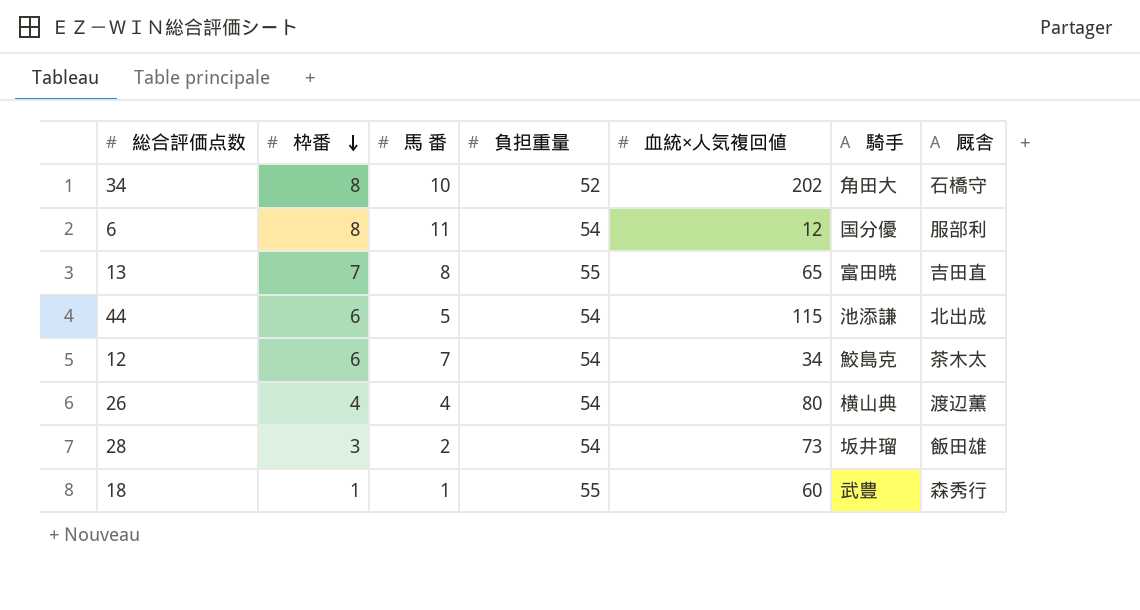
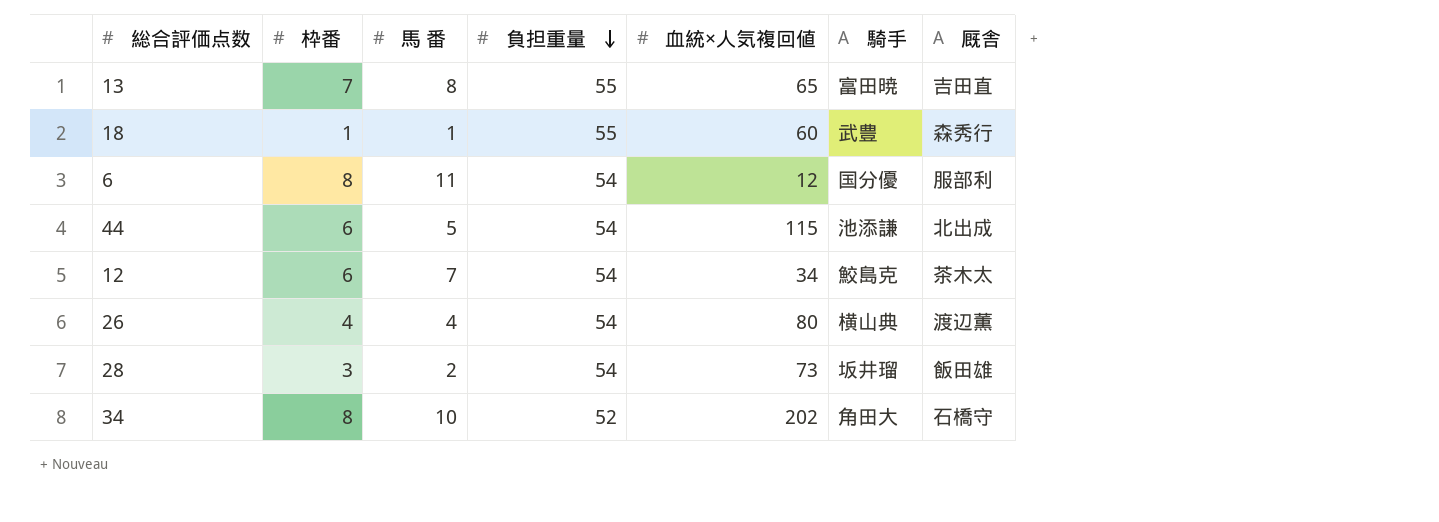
row order: 枠番 descending -> 負担重量 descending

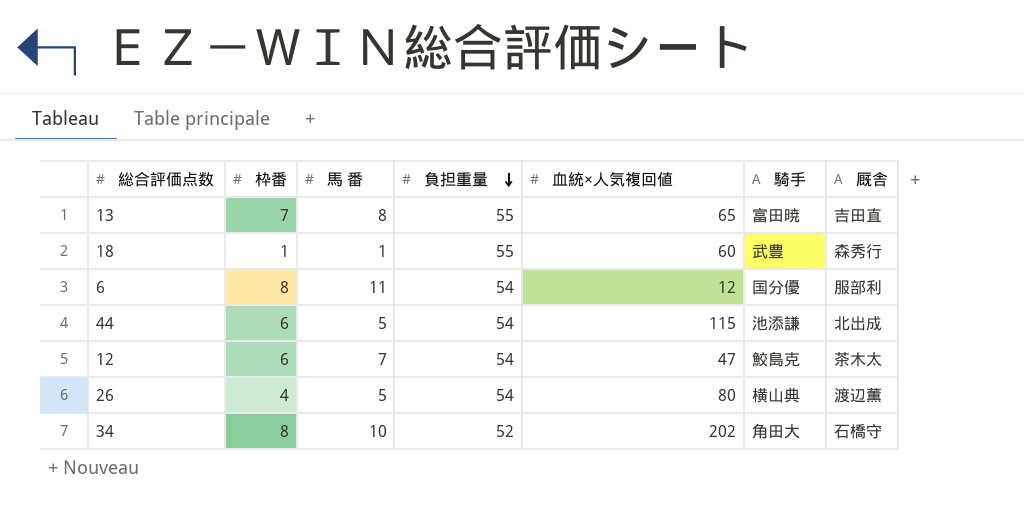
row 28: 3 | 2 | 54 | 73 | 坂井瑠 | 飯田雄 -> none
12 | 血統×人気複回値: 34 -> 47
26 | 馬 番: 4 -> 5

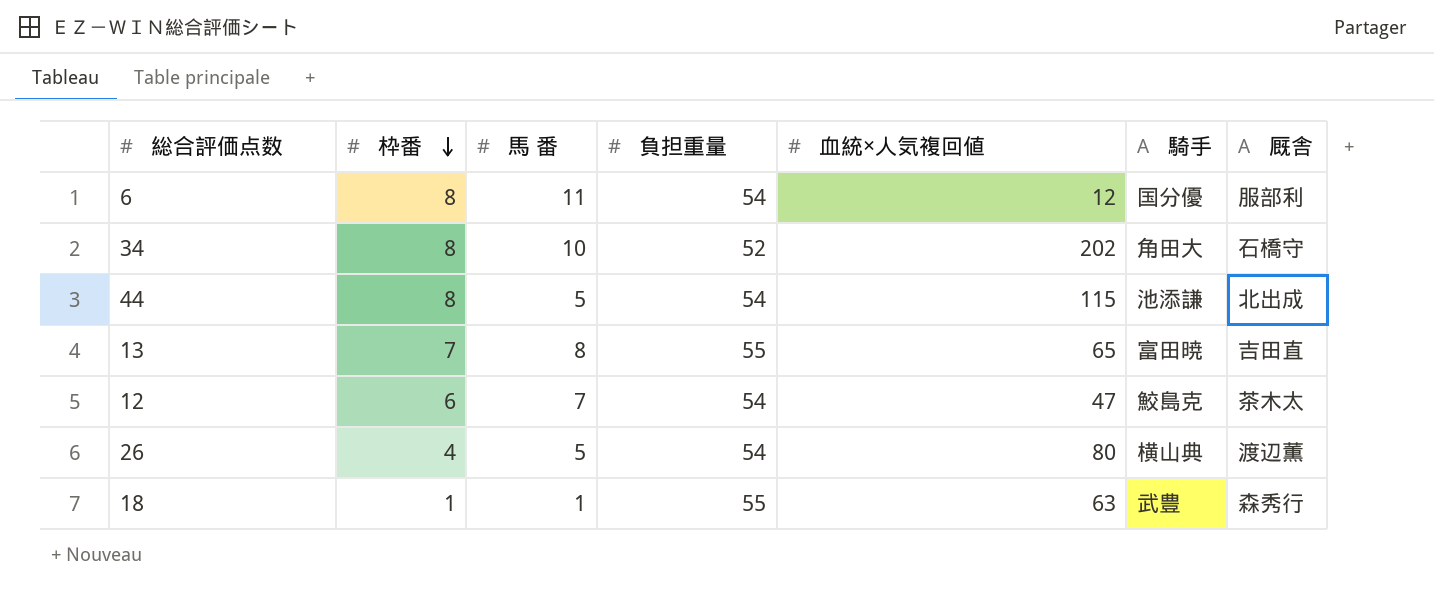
row order: 負担重量 descending -> 枠番 descending
44 | 枠番: 6 -> 8
18 | 血統×人気複回値: 60 -> 63

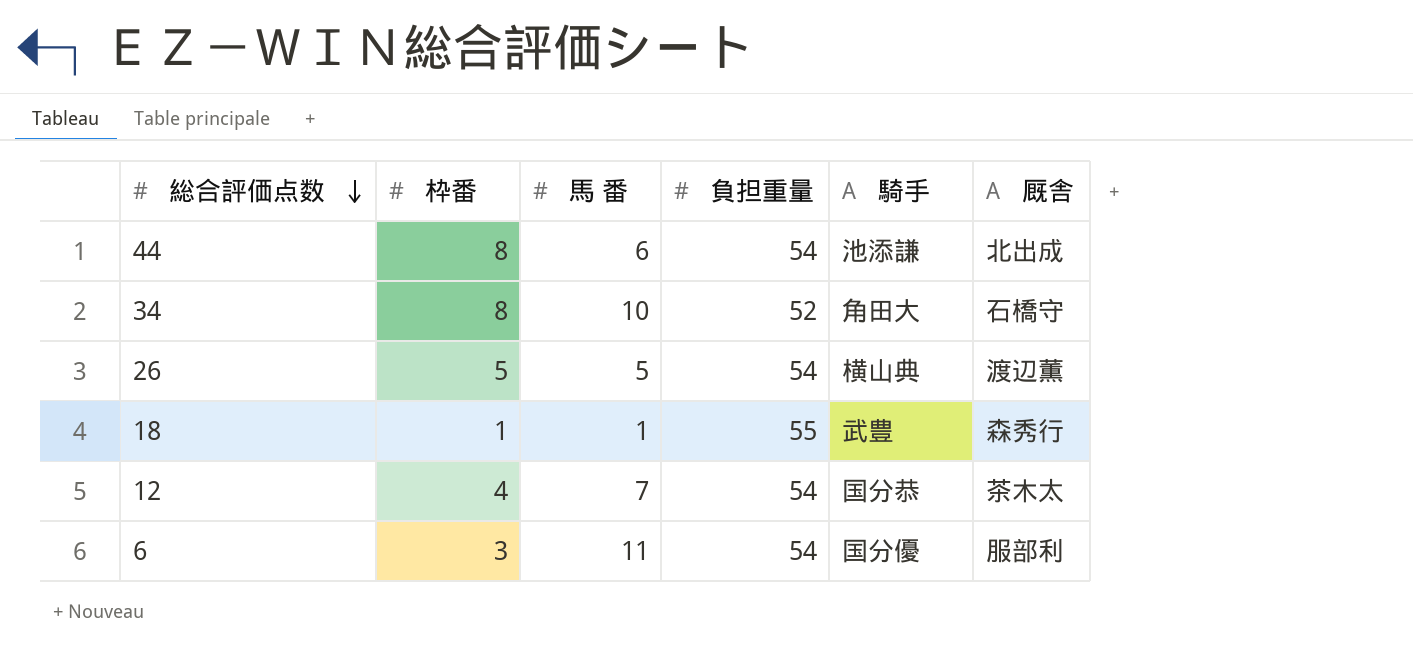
row order: 枠番 descending -> 総合評価点数 descending
column 血統×人気複回値 | position: 5 -> none
row 13: 7 | 8 | 55 | 65 | 富田暁 | 吉田直 -> none
44 | 馬 番: 5 -> 6
26 | 枠番: 4 -> 5
12 | 枠番: 6 -> 4
12 | 騎手: 鮫島克 -> 国分恭
6 | 枠番: 8 -> 3

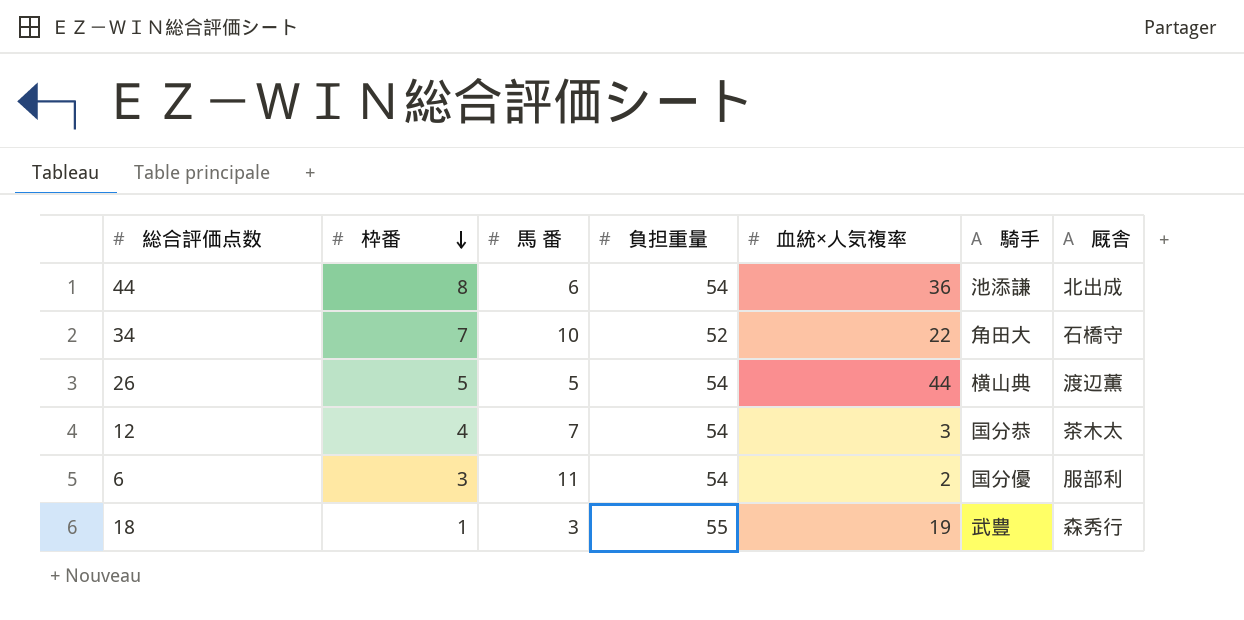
row order: 総合評価点数 descending -> 枠番 descending
column 血統×人気複率 | position: none -> 5
34 | 枠番: 8 -> 7
18 | 馬 番: 1 -> 3

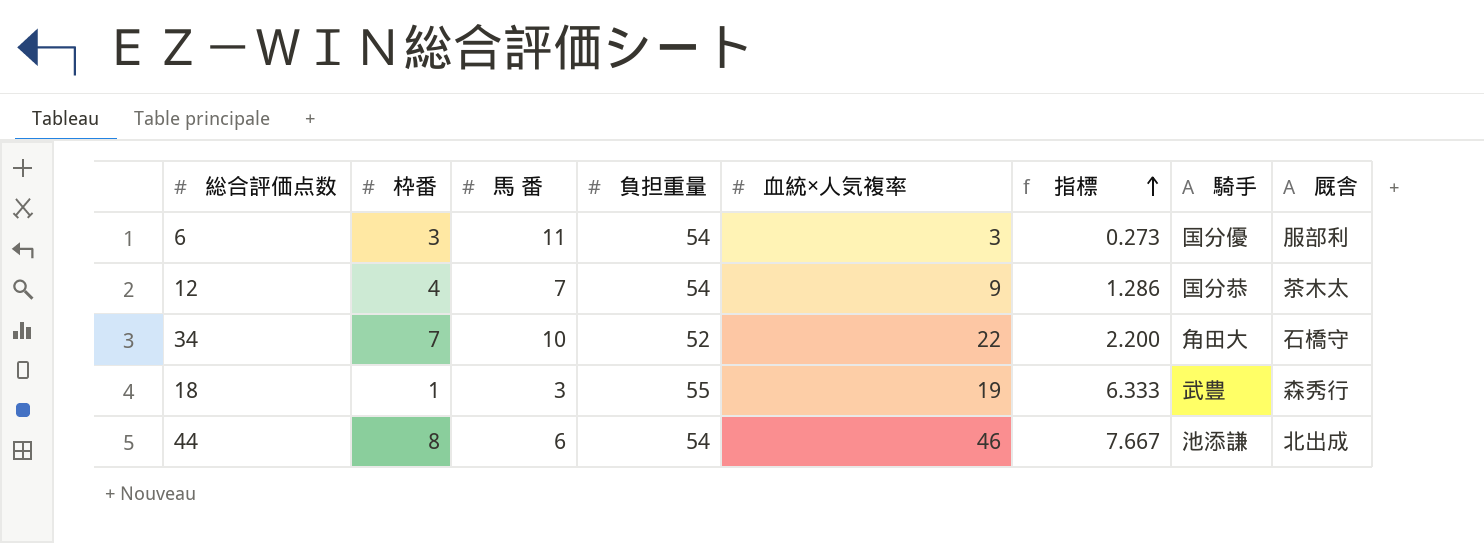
row order: 枠番 descending -> 指標 ascending
column 指標 | formula: none -> [血統×人気複率] / [馬 番]
row 26: 5 | 5 | 54 | 44 | 横山典 | 渡辺薫 -> none
6 | 血統×人気複率: 2 -> 3
12 | 血統×人気複率: 3 -> 9
44 | 血統×人気複率: 36 -> 46

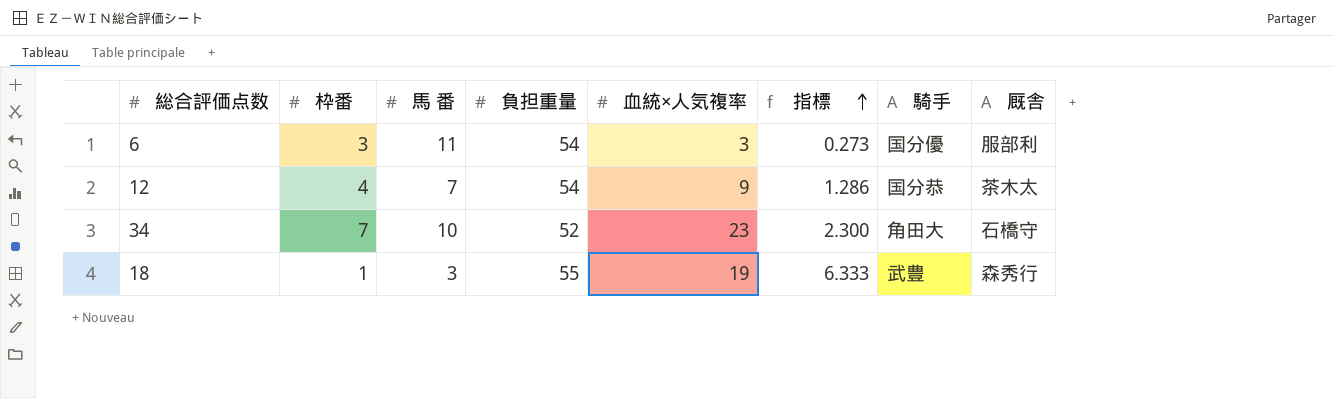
row 44: 8 | 6 | 54 | 46 | 7.667 | 池添謙 | 北出成 -> none
34 | 血統×人気複率: 22 -> 23
34 | 指標: 2.200 -> 2.300

